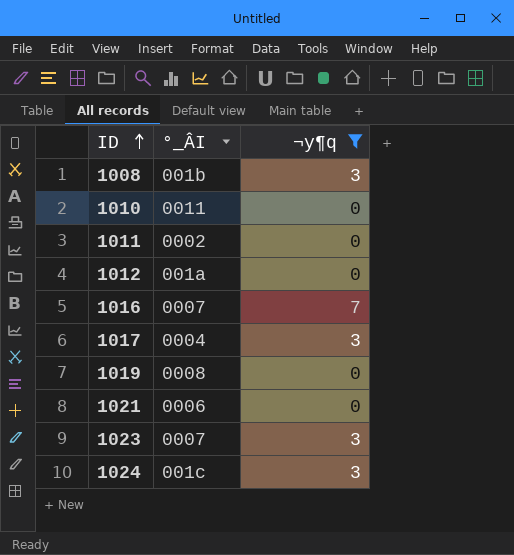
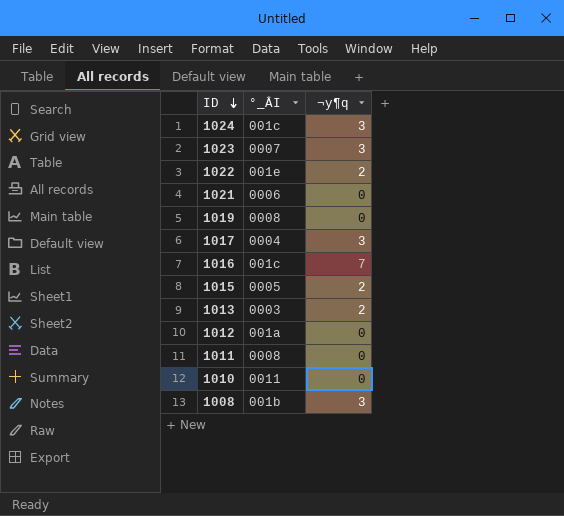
filter: ¬y¶q != 2 -> none
row order: ID ascending -> ID descending
1016 | °_ÂI: 0007 -> 001c
1011 | °_ÂI: 0002 -> 0008

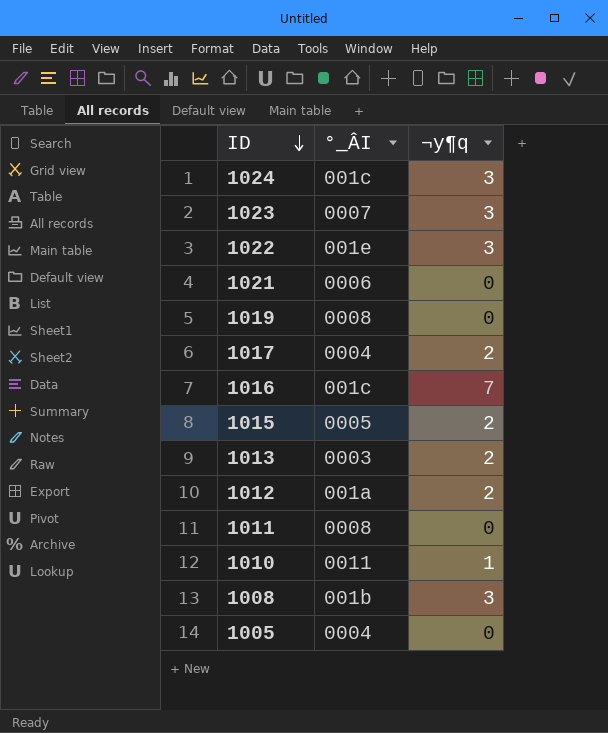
1022 | ¬y¶q: 2 -> 3
1017 | ¬y¶q: 3 -> 2
1012 | ¬y¶q: 0 -> 2
1010 | ¬y¶q: 0 -> 1
row 1005: none -> 0004 | 0

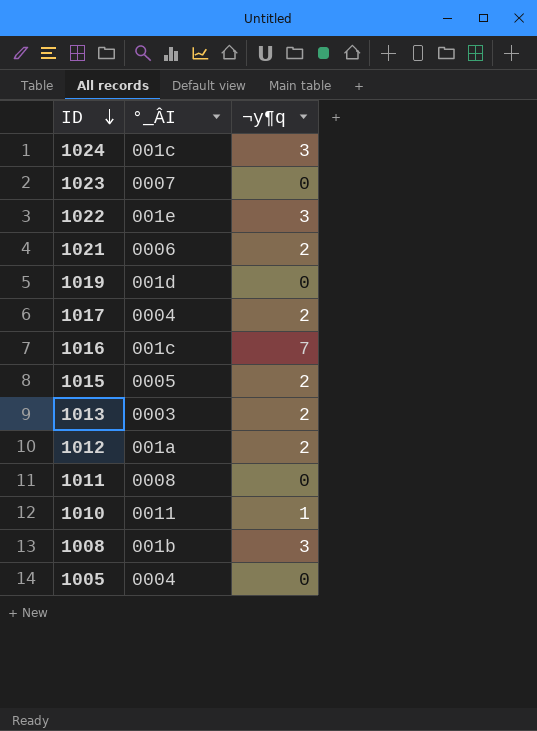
1023 | ¬y¶q: 3 -> 0
1021 | ¬y¶q: 0 -> 2
1019 | °_ÂI: 0008 -> 001d

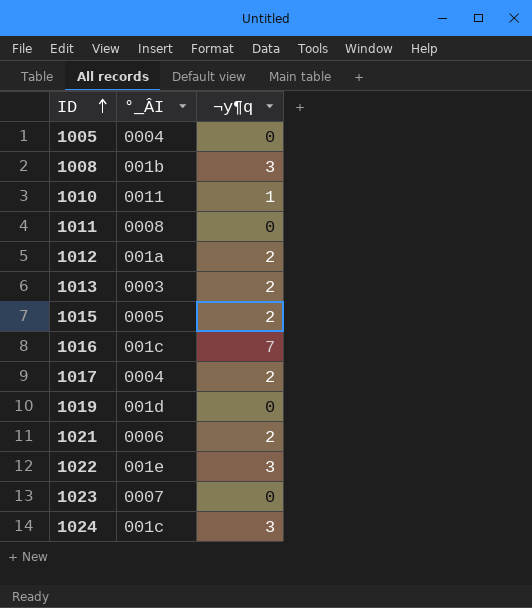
row order: ID descending -> ID ascending

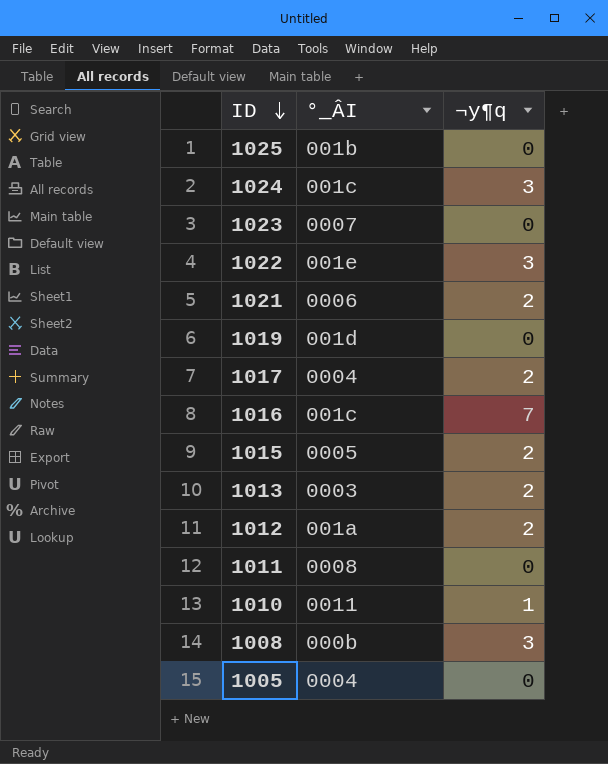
row order: ID ascending -> ID descending
row 1025: none -> 001b | 0
1008 | °_ÂI: 001b -> 000b

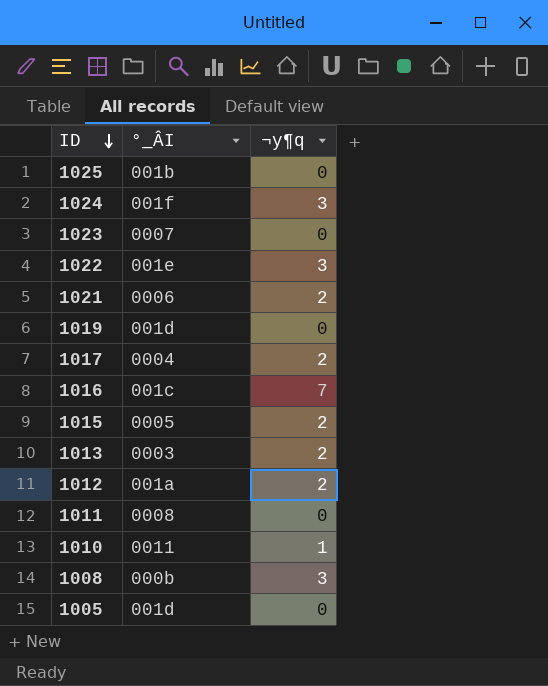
1024 | °_ÂI: 001c -> 001f
1005 | °_ÂI: 0004 -> 001d

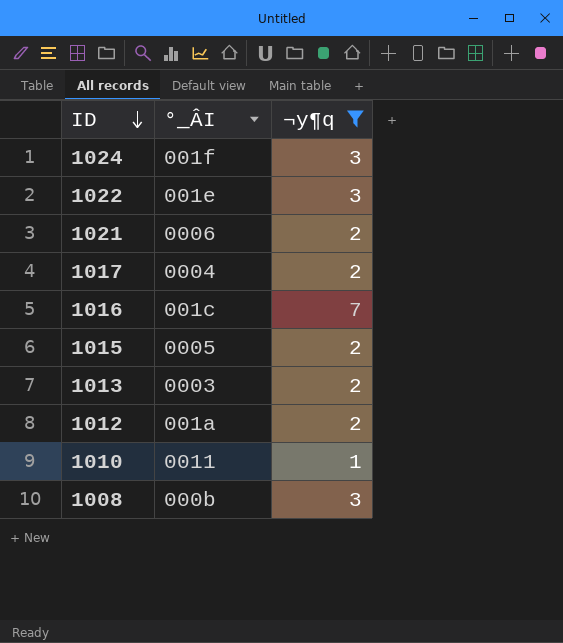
filter: none -> ¬y¶q != 0

